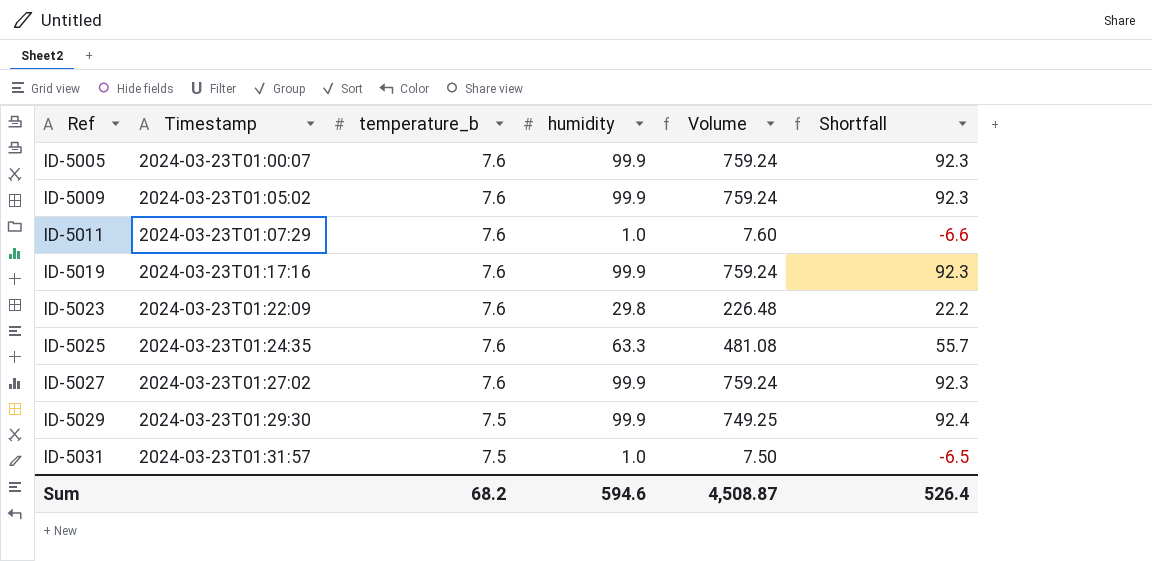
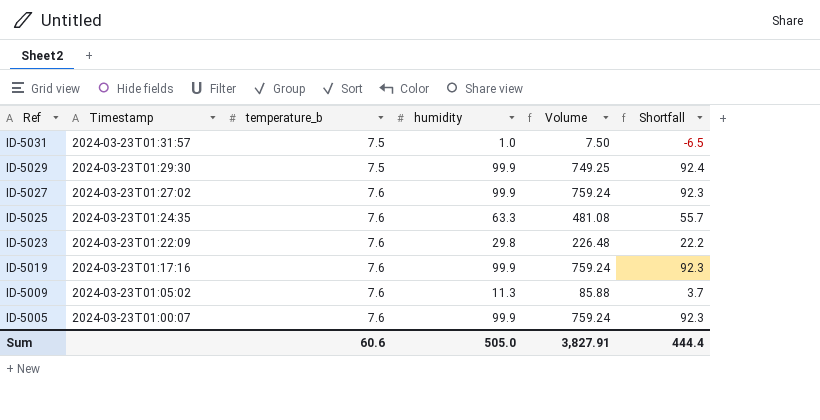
row order: Ref ascending -> Ref descending
row ID-5011: 2024-03-23T01:07:29 | 7.6 | 1.0 | 7.60 | -6.6 -> none
ID-5009 | humidity: 99.9 -> 11.3
ID-5009 | Volume: 759.24 -> 85.88
ID-5009 | Shortfall: 92.3 -> 3.7
Sum | temperature_b: 68.2 -> 60.6
Sum | humidity: 594.6 -> 505.0
Sum | Volume: 4,508.87 -> 3,827.91
Sum | Shortfall: 526.4 -> 444.4

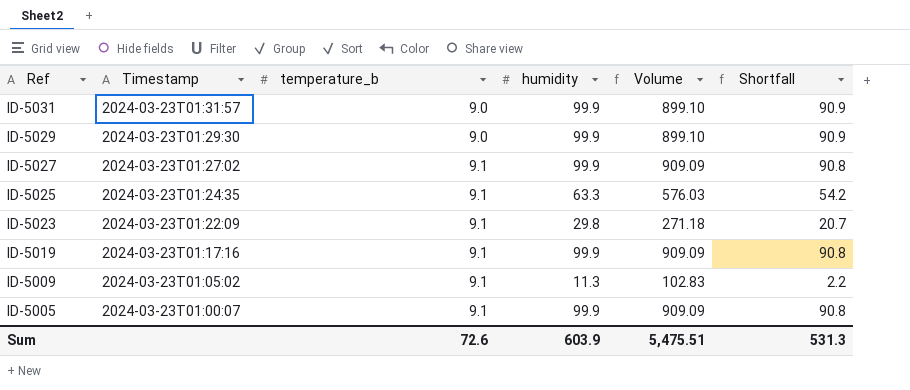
ID-5031 | temperature_b: 7.5 -> 9.0
ID-5031 | humidity: 1.0 -> 99.9
ID-5031 | Volume: 7.50 -> 899.10
ID-5031 | Shortfall: -6.5 -> 90.9
ID-5029 | temperature_b: 7.5 -> 9.0
ID-5029 | Volume: 749.25 -> 899.10
ID-5029 | Shortfall: 92.4 -> 90.9
ID-5027 | temperature_b: 7.6 -> 9.1
ID-5027 | Volume: 759.24 -> 909.09
ID-5027 | Shortfall: 92.3 -> 90.8
ID-5025 | temperature_b: 7.6 -> 9.1
ID-5025 | Volume: 481.08 -> 576.03
ID-5025 | Shortfall: 55.7 -> 54.2
ID-5023 | temperature_b: 7.6 -> 9.1
ID-5023 | Volume: 226.48 -> 271.18
ID-5023 | Shortfall: 22.2 -> 20.7
ID-5019 | temperature_b: 7.6 -> 9.1
ID-5019 | Volume: 759.24 -> 909.09
ID-5019 | Shortfall: 92.3 -> 90.8
ID-5009 | temperature_b: 7.6 -> 9.1
ID-5009 | Volume: 85.88 -> 102.83
ID-5009 | Shortfall: 3.7 -> 2.2
ID-5005 | temperature_b: 7.6 -> 9.1
ID-5005 | Volume: 759.24 -> 909.09
ID-5005 | Shortfall: 92.3 -> 90.8
Sum | temperature_b: 60.6 -> 72.6
Sum | humidity: 505.0 -> 603.9
Sum | Volume: 3,827.91 -> 5,475.51
Sum | Shortfall: 444.4 -> 531.3

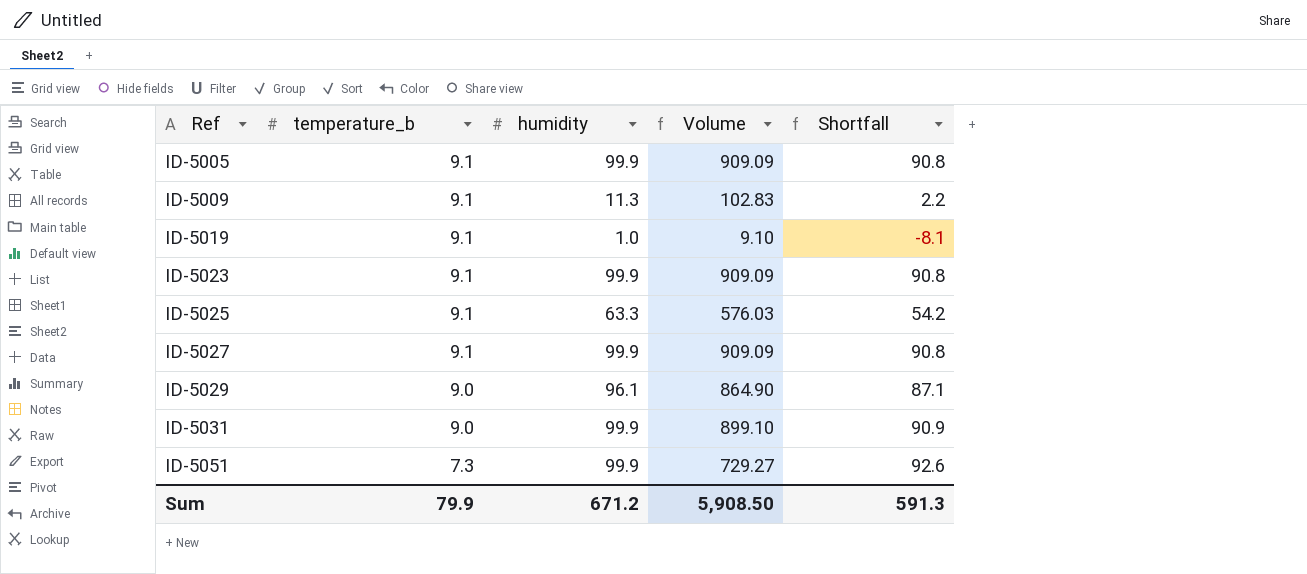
row order: Ref descending -> Ref ascending
column Timestamp | position: 2 -> none
ID-5019 | humidity: 99.9 -> 1.0
ID-5019 | Volume: 909.09 -> 9.10
ID-5019 | Shortfall: 90.8 -> -8.1
ID-5023 | humidity: 29.8 -> 99.9
ID-5023 | Volume: 271.18 -> 909.09
ID-5023 | Shortfall: 20.7 -> 90.8
ID-5029 | humidity: 99.9 -> 96.1
ID-5029 | Volume: 899.10 -> 864.90
ID-5029 | Shortfall: 90.9 -> 87.1
row ID-5051: none -> 7.3 | 99.9 | 729.27 | 92.6
Sum | temperature_b: 72.6 -> 79.9
Sum | humidity: 603.9 -> 671.2
Sum | Volume: 5,475.51 -> 5,908.50
Sum | Shortfall: 531.3 -> 591.3

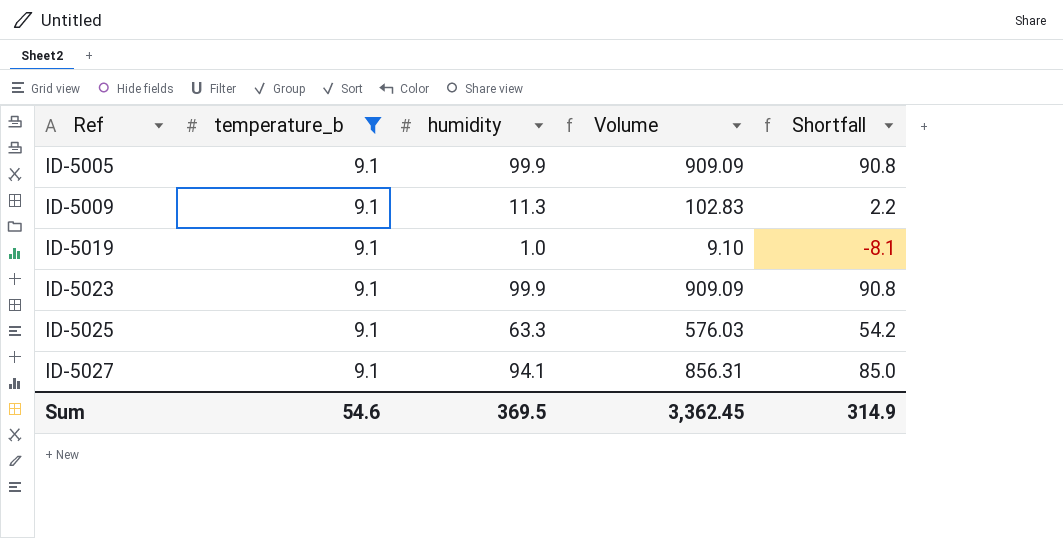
filter: none -> temperature_b = 9.1
ID-5027 | humidity: 99.9 -> 94.1
ID-5027 | Volume: 909.09 -> 856.31
ID-5027 | Shortfall: 90.8 -> 85.0
Sum | temperature_b: 79.9 -> 54.6
Sum | humidity: 671.2 -> 369.5
Sum | Volume: 5,908.50 -> 3,362.45
Sum | Shortfall: 591.3 -> 314.9

